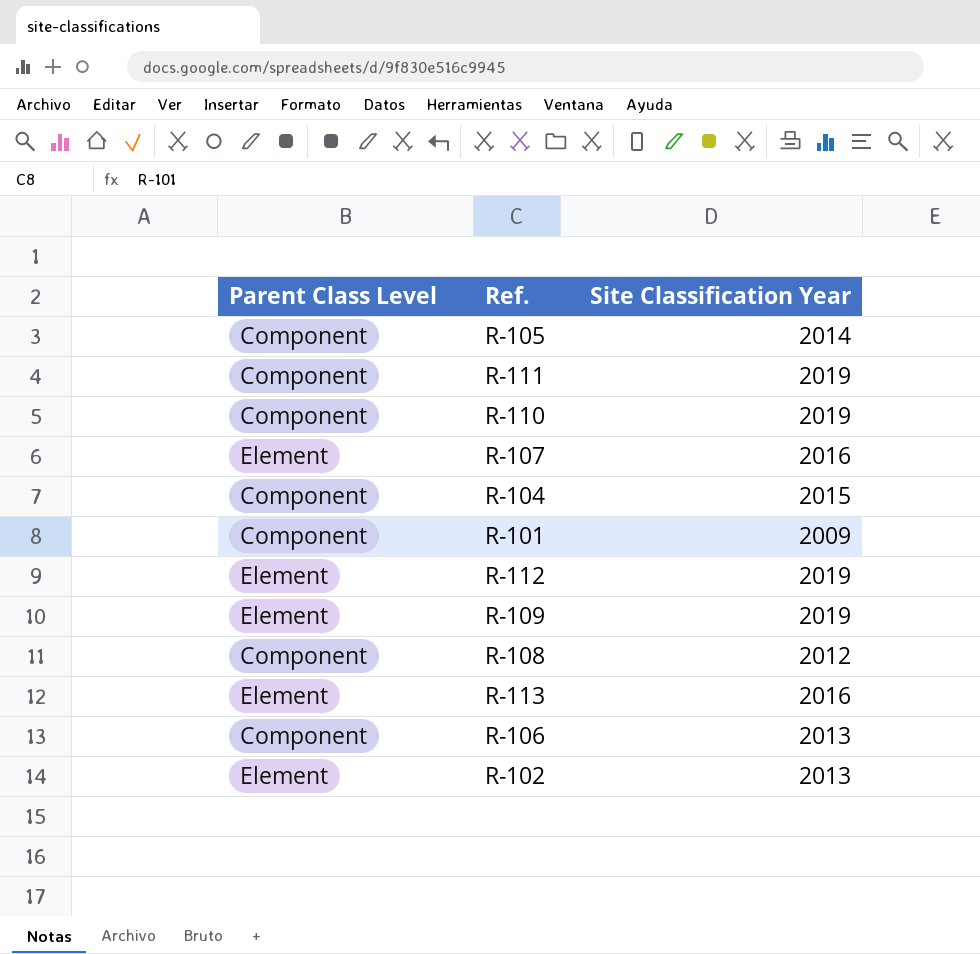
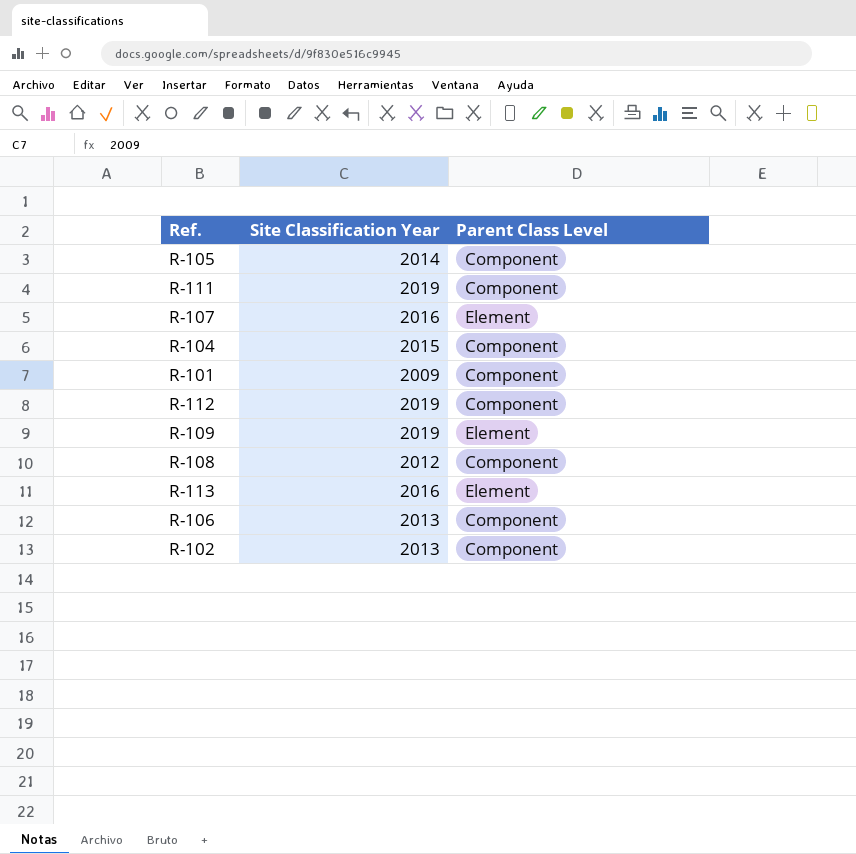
column Parent Class Level | position: 1 -> 3
row R-110: Component | 2019 -> none
R-112 | Parent Class Level: Element -> Component
R-102 | Parent Class Level: Element -> Component

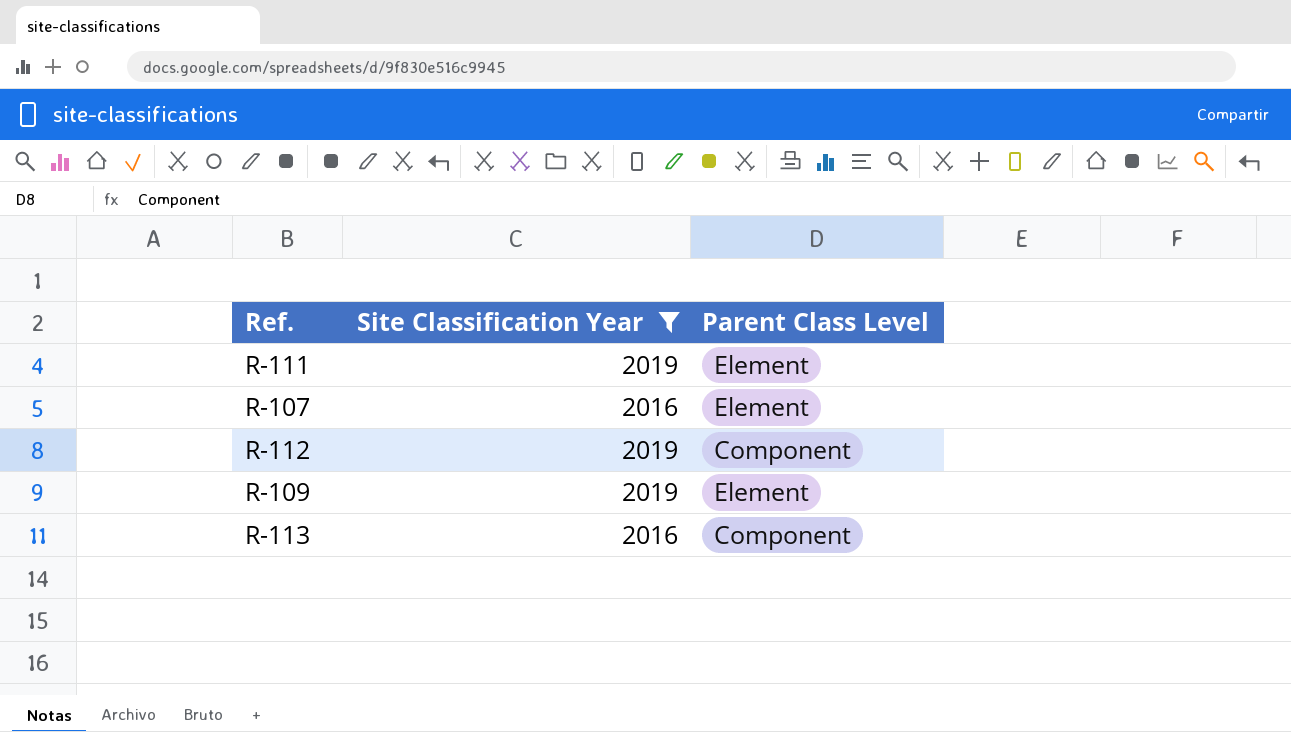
filter: none -> Site Classification Year >= 2016
R-111 | Parent Class Level: Component -> Element
R-113 | Parent Class Level: Element -> Component

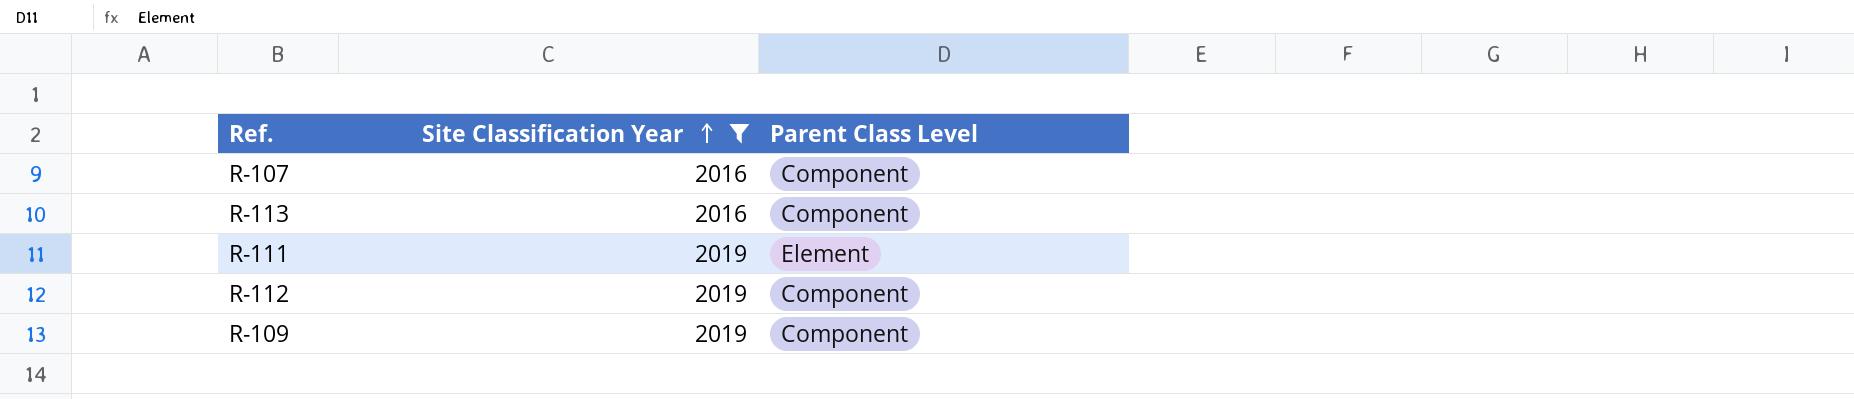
row order: none -> Site Classification Year ascending
R-107 | Parent Class Level: Element -> Component
R-109 | Parent Class Level: Element -> Component

